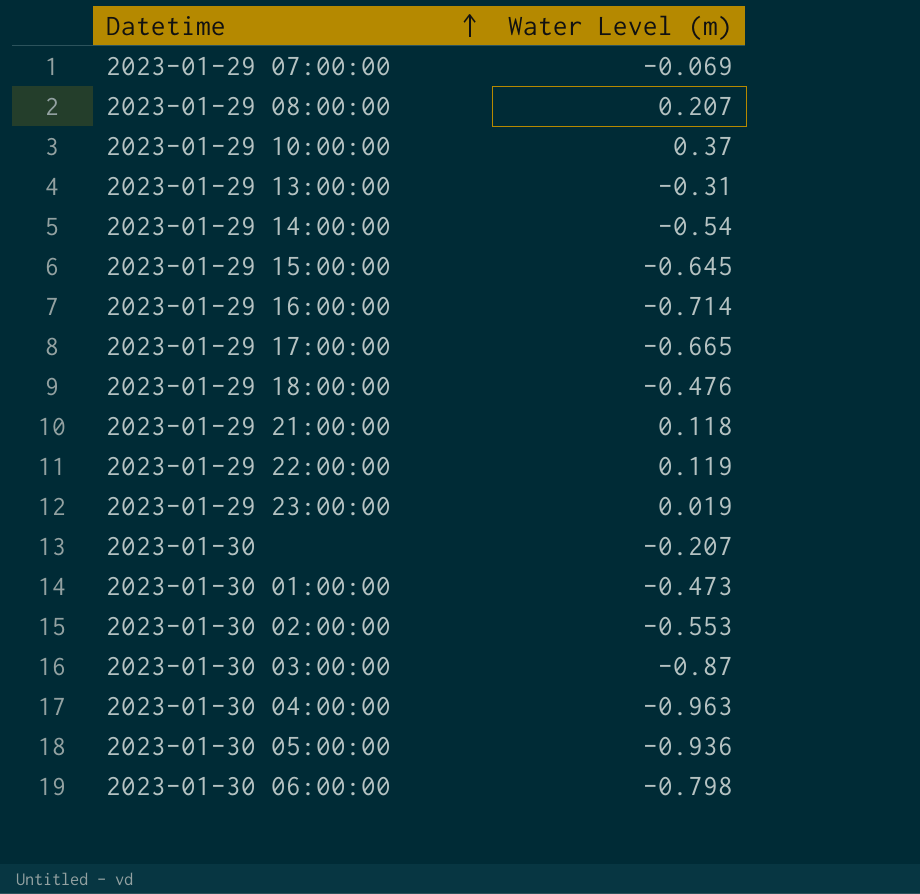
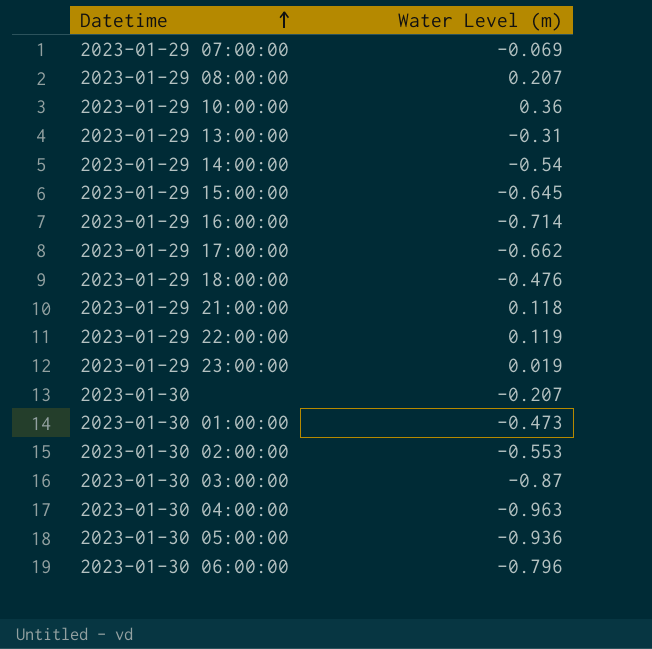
2023-01-29 10:00:00 | Water Level (m): 0.37 -> 0.36
2023-01-29 17:00:00 | Water Level (m): -0.665 -> -0.662
2023-01-30 06:00:00 | Water Level (m): -0.798 -> -0.796

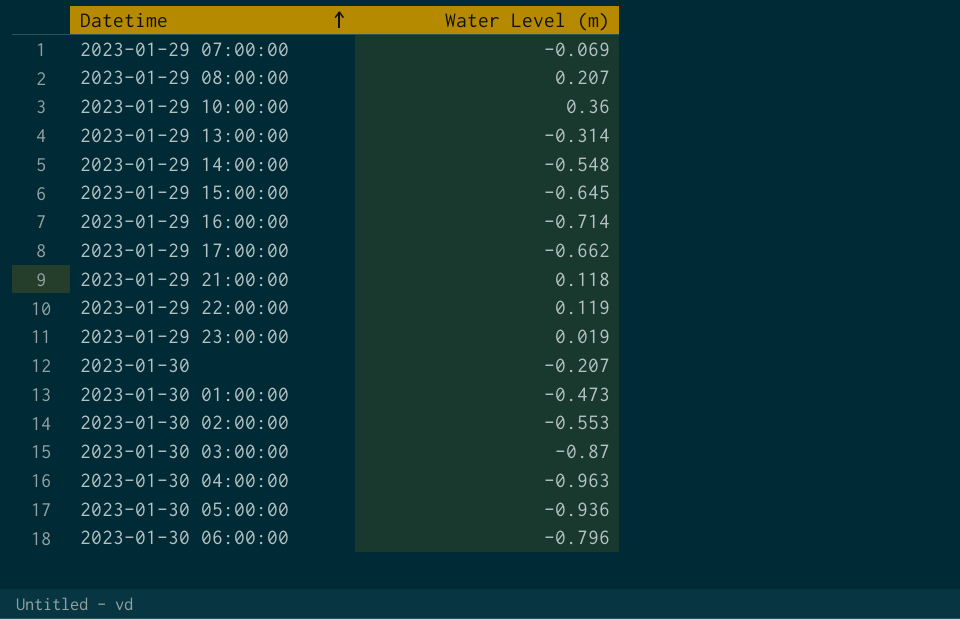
row 2023-01-29 18:00:00: -0.476 -> none
2023-01-29 13:00:00 | Water Level (m): -0.31 -> -0.314
2023-01-29 14:00:00 | Water Level (m): -0.54 -> -0.548

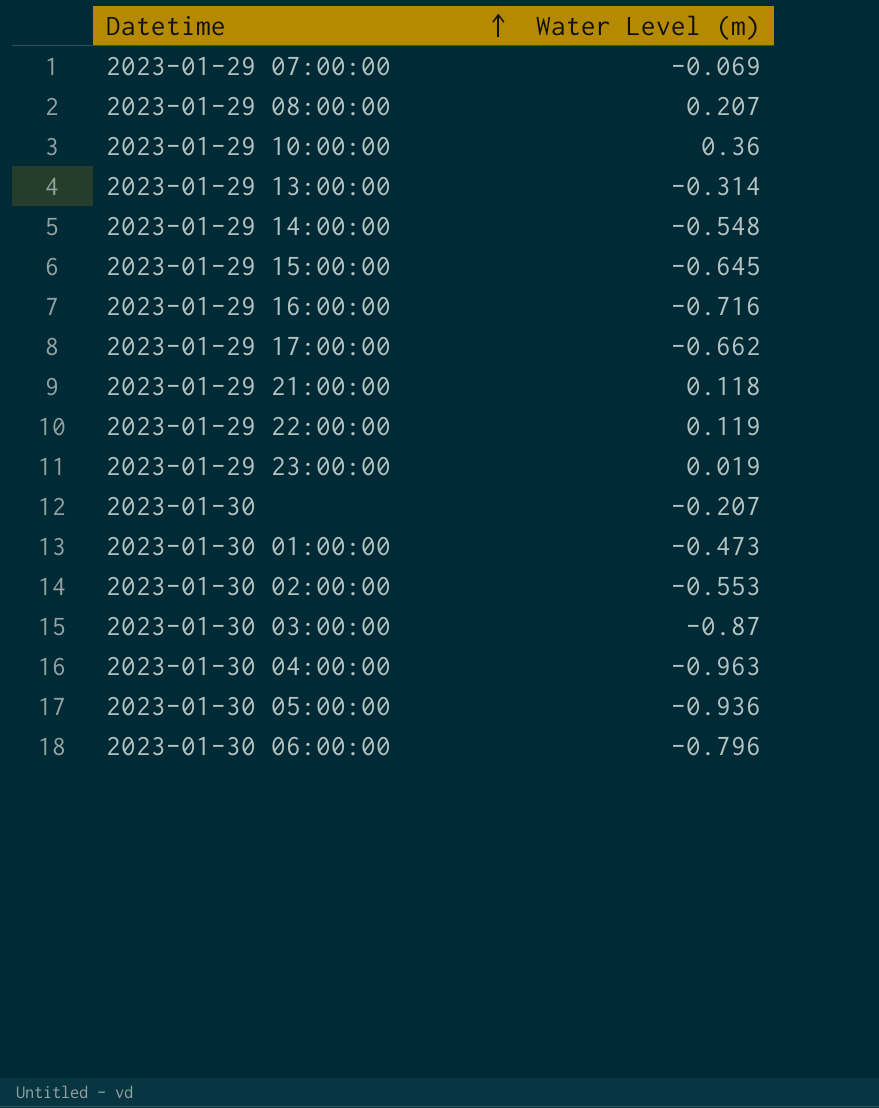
2023-01-29 16:00:00 | Water Level (m): -0.714 -> -0.716

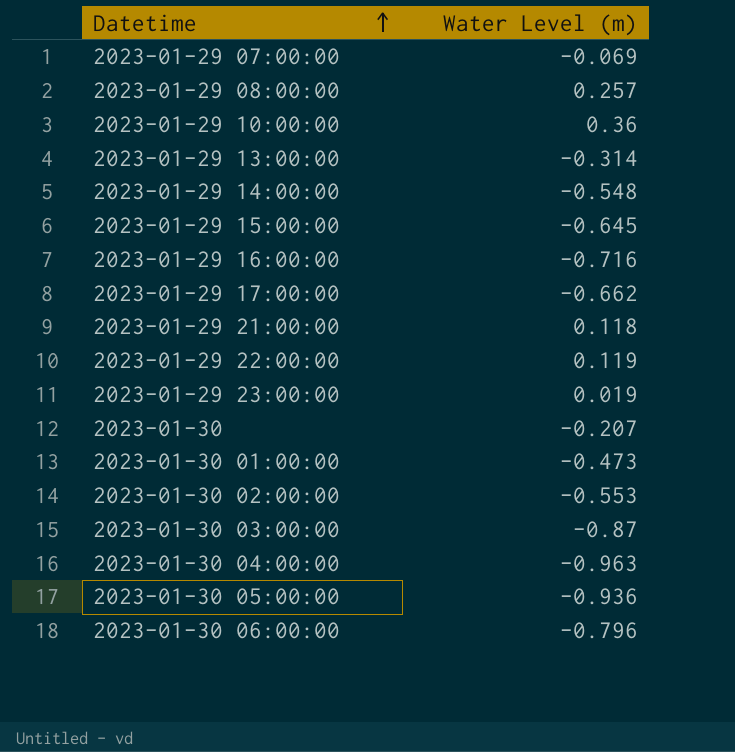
2023-01-29 08:00:00 | Water Level (m): 0.207 -> 0.257

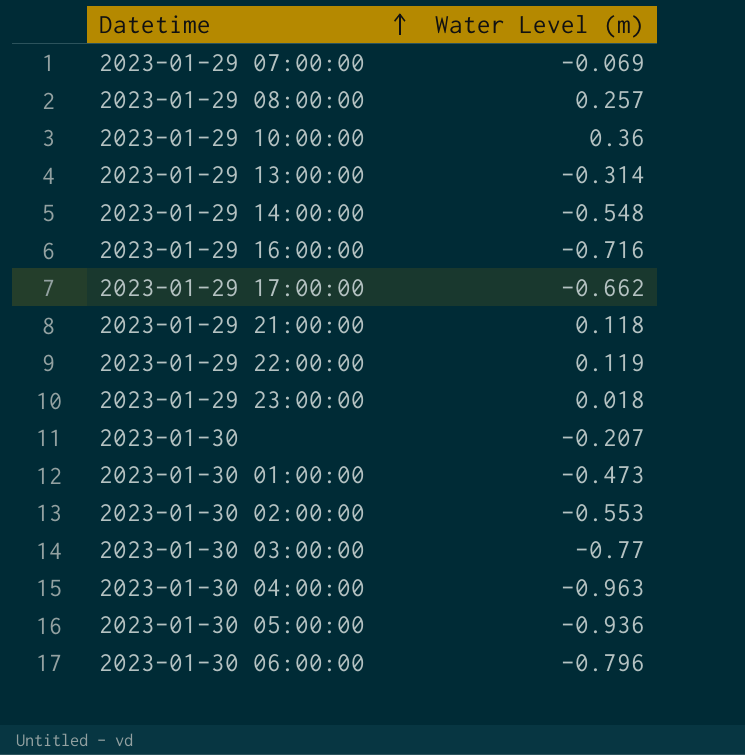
row 2023-01-29 15:00:00: -0.645 -> none
2023-01-29 23:00:00 | Water Level (m): 0.019 -> 0.018
2023-01-30 03:00:00 | Water Level (m): -0.87 -> -0.77

